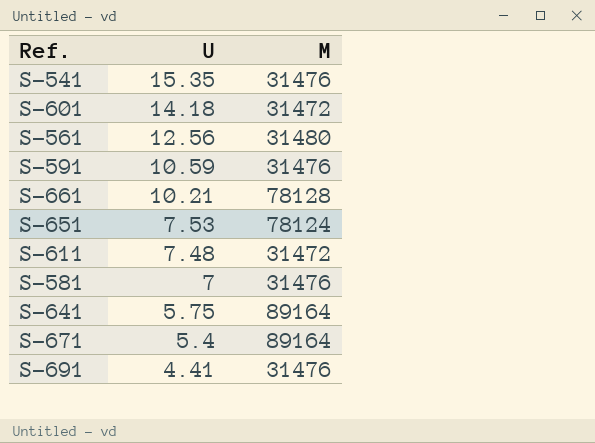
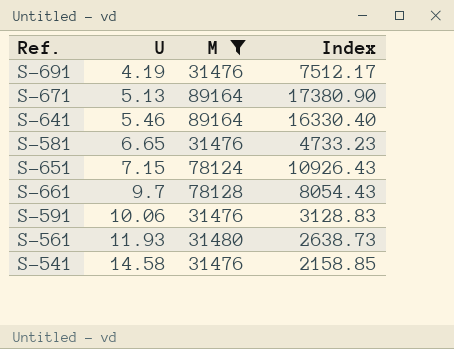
filter: none -> M != 31472
row order: U descending -> U ascending
column Index | formula: none -> [M] / [U]
S-691 | U: 4.41 -> 4.19
S-671 | U: 5.4 -> 5.13
S-641 | U: 5.75 -> 5.46
S-581 | U: 7 -> 6.65
S-651 | U: 7.53 -> 7.15
S-661 | U: 10.21 -> 9.7
S-591 | U: 10.59 -> 10.06
S-561 | U: 12.56 -> 11.93
S-541 | U: 15.35 -> 14.58

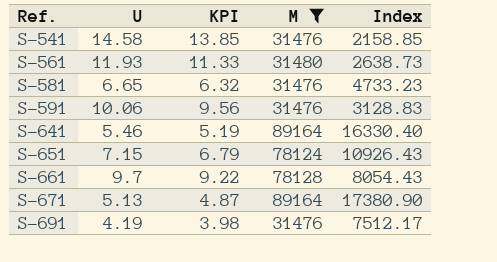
row order: U ascending -> Ref. ascending
column KPI | formula: none -> [U] * 0.95

